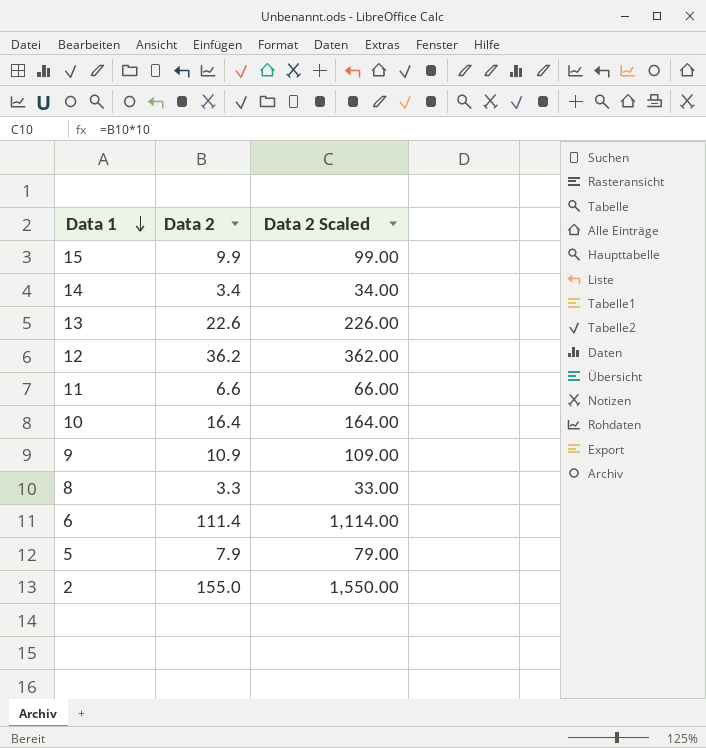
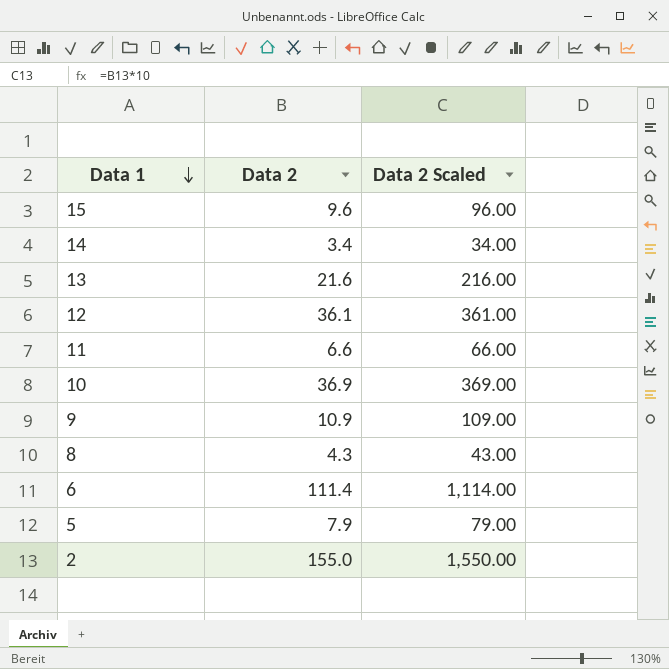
15 | Data 2: 9.9 -> 9.6
15 | Data 2 Scaled: 99.00 -> 96.00
13 | Data 2: 22.6 -> 21.6
13 | Data 2 Scaled: 226.00 -> 216.00
12 | Data 2: 36.2 -> 36.1
12 | Data 2 Scaled: 362.00 -> 361.00
10 | Data 2: 16.4 -> 36.9
10 | Data 2 Scaled: 164.00 -> 369.00
8 | Data 2: 3.3 -> 4.3
8 | Data 2 Scaled: 33.00 -> 43.00

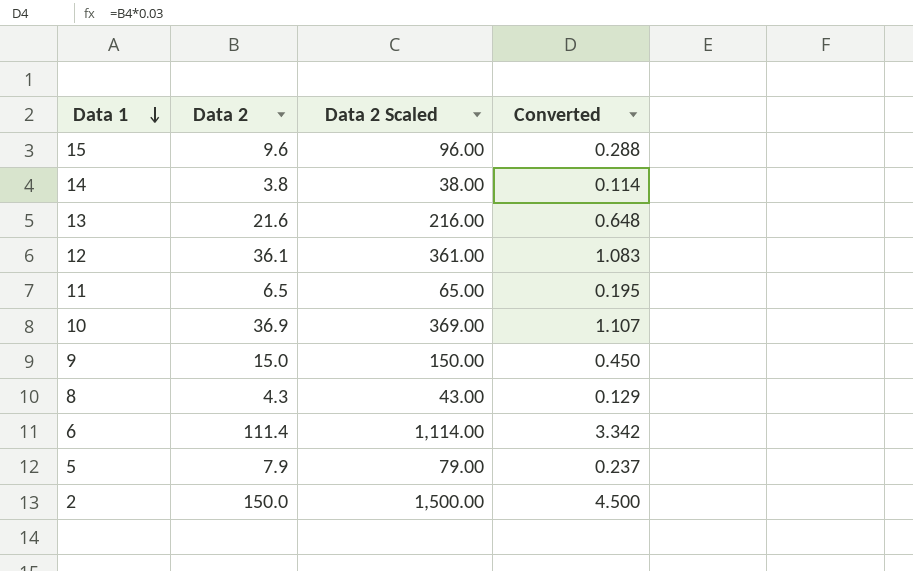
column Converted | formula: none -> [Data 2] * 0.03
14 | Data 2: 3.4 -> 3.8
14 | Data 2 Scaled: 34.00 -> 38.00
11 | Data 2: 6.6 -> 6.5
11 | Data 2 Scaled: 66.00 -> 65.00
9 | Data 2: 10.9 -> 15.0
9 | Data 2 Scaled: 109.00 -> 150.00
2 | Data 2: 155.0 -> 150.0
2 | Data 2 Scaled: 1,550.00 -> 1,500.00

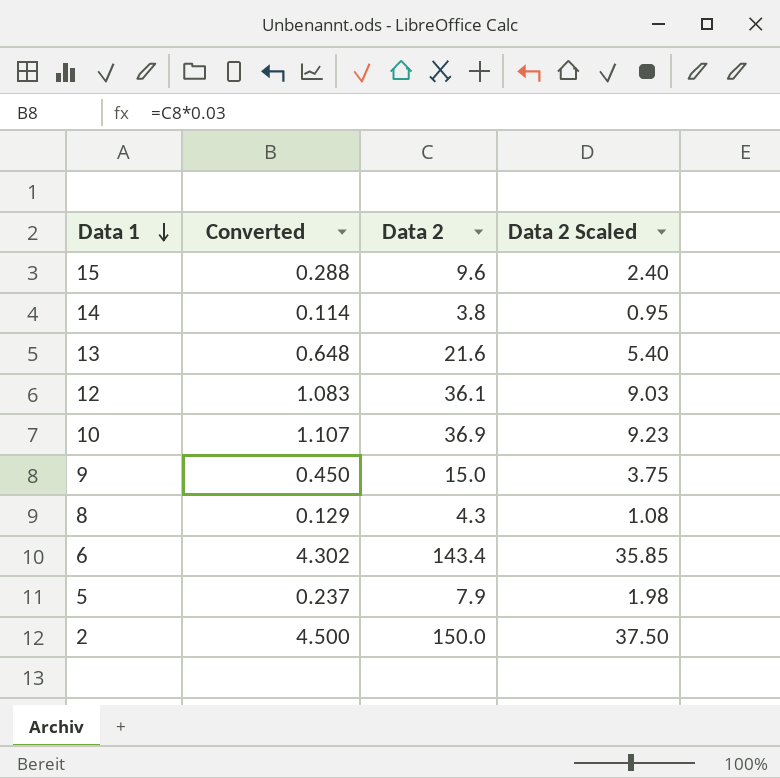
column Converted | position: 4 -> 2
column Data 2 Scaled | formula: [Data 2] * 10 -> [Data 2] * 0.25
row 11: 6.5 | 65.00 | 0.195 -> none
6 | Converted: 3.342 -> 4.302
6 | Data 2: 111.4 -> 143.4

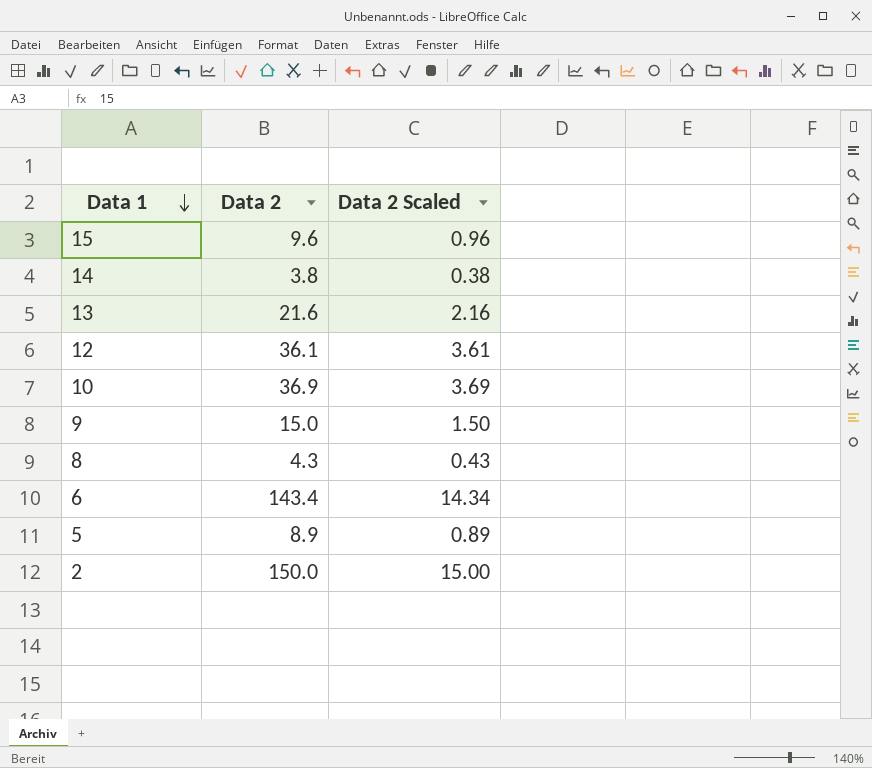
column Converted | formula: [Data 2] * 0.03 -> none
column Data 2 Scaled | formula: [Data 2] * 0.25 -> [Data 2] * 0.1
5 | Data 2: 7.9 -> 8.9

